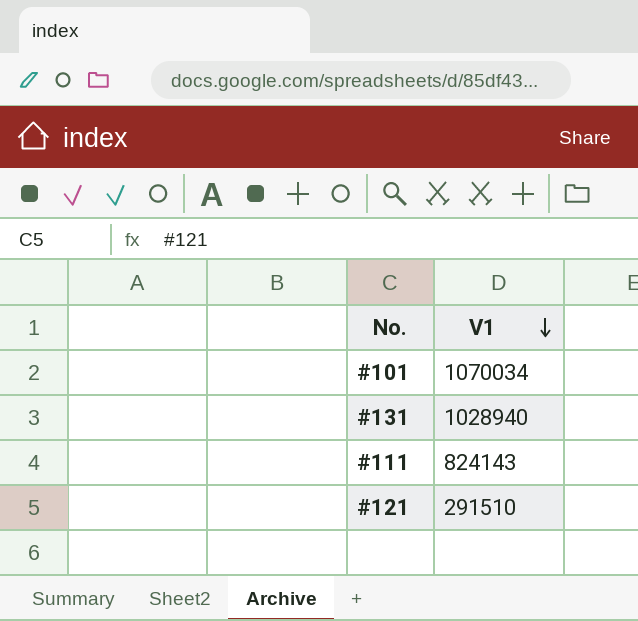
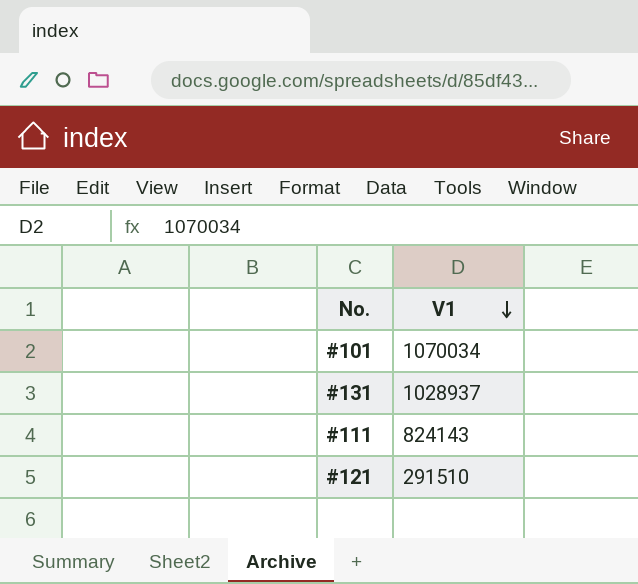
#131 | V1: 1028940 -> 1028937

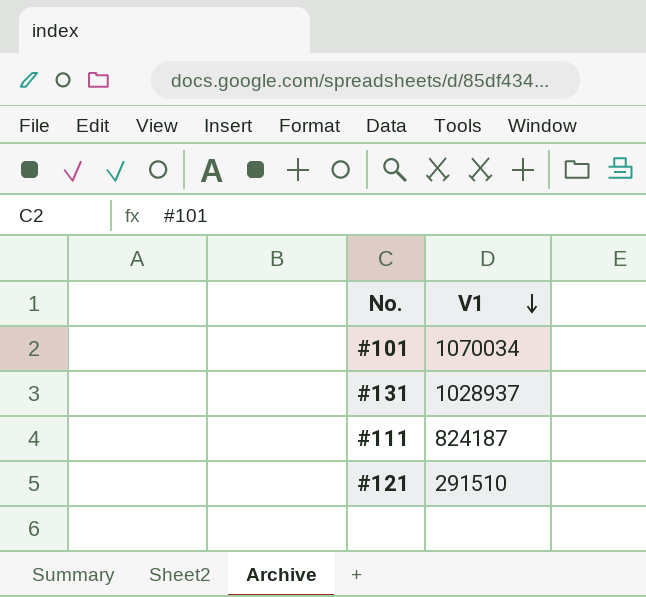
#111 | V1: 824143 -> 824187

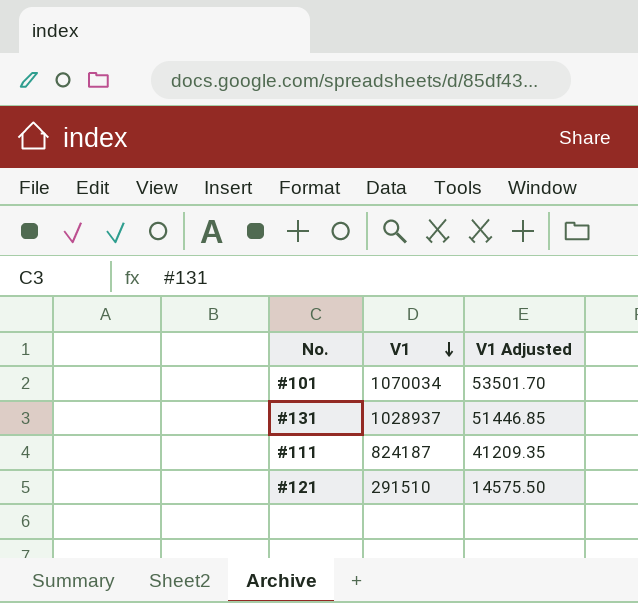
column V1 Adjusted | formula: none -> [V1] * 0.05

